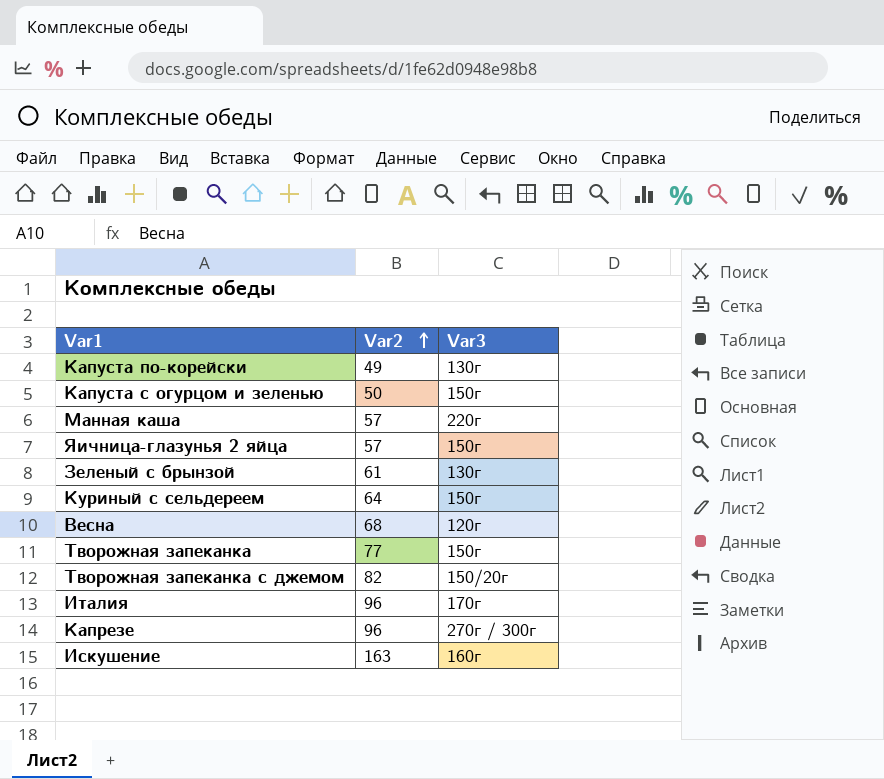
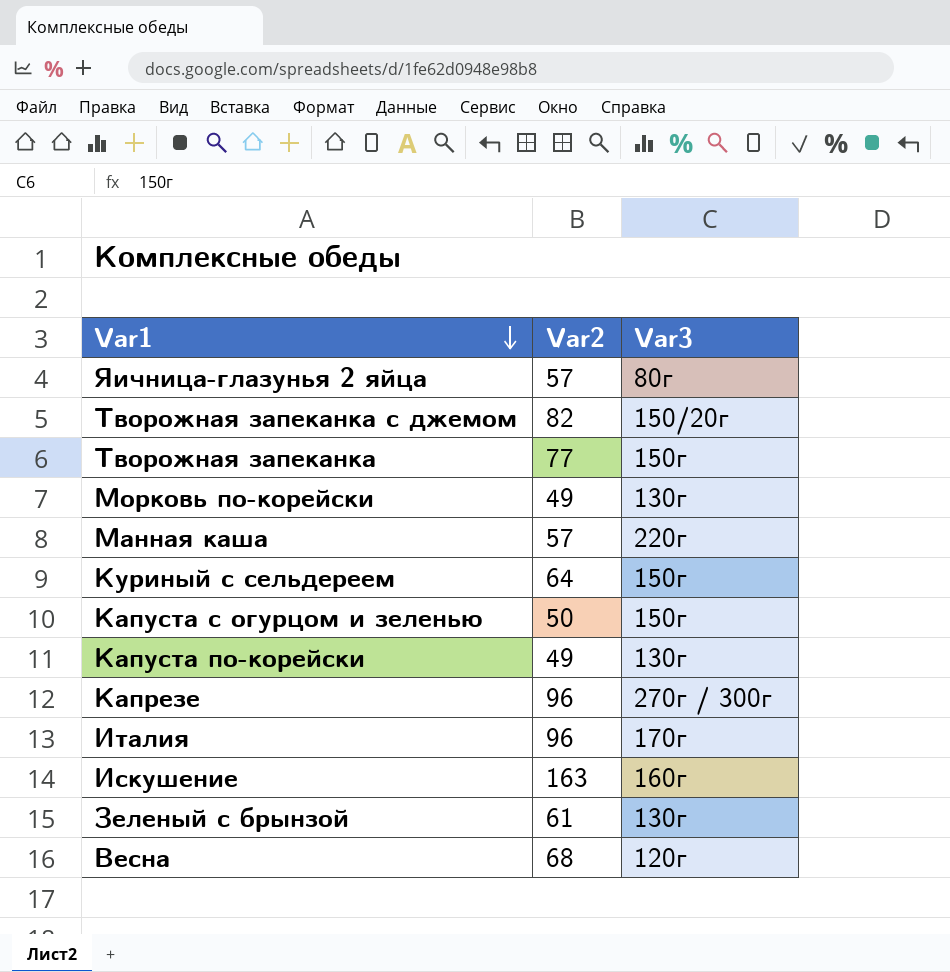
row order: Var2 ascending -> Var1 descending
Яичница-глазунья 2 яйца | Var3: 150г -> 80г
row Морковь по-корейски: none -> 49 | 130г

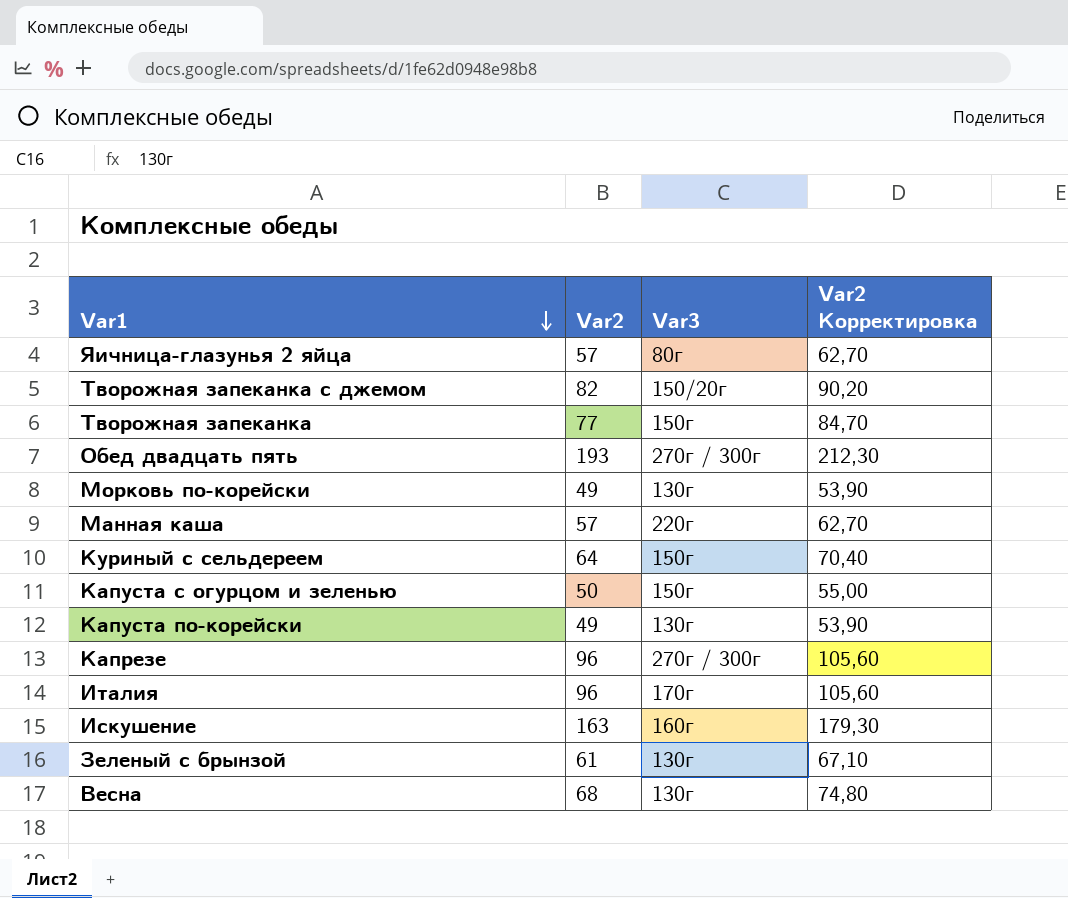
column Var2 Корректировка | formula: none -> [Var2] * 1,1
row Обед двадцать пять: none -> 193 | 270г / 300г | 212,30
Весна | Var3: 120г -> 130г

